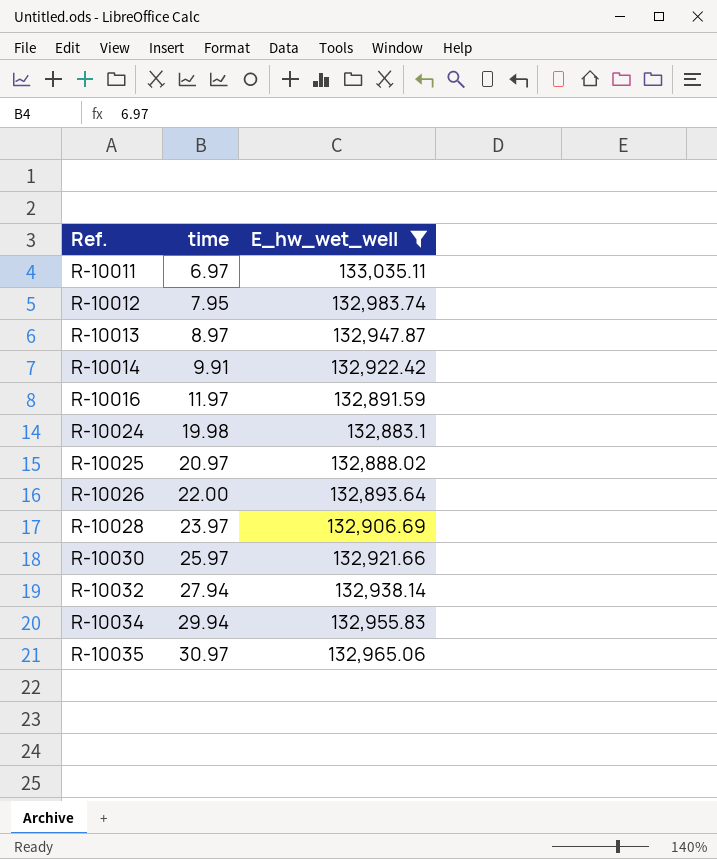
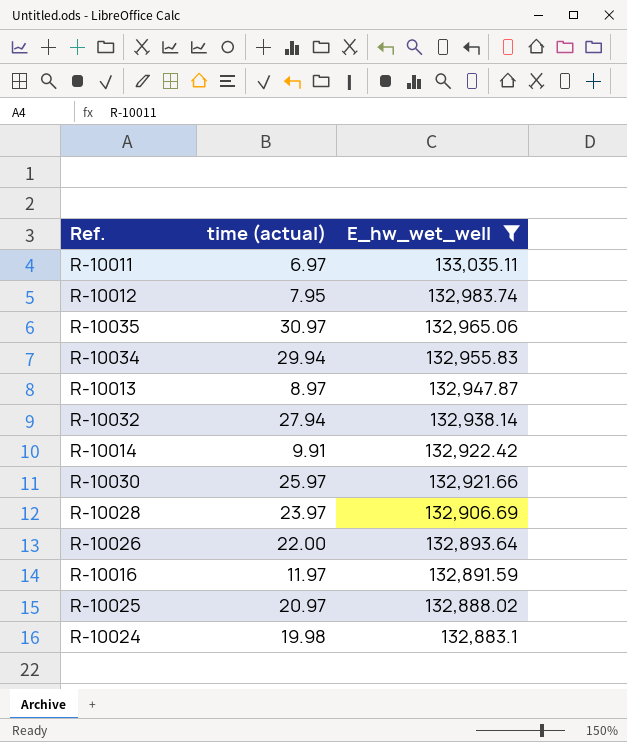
row order: Ref. ascending -> E_hw_wet_well descending
column name: time -> time (actual)

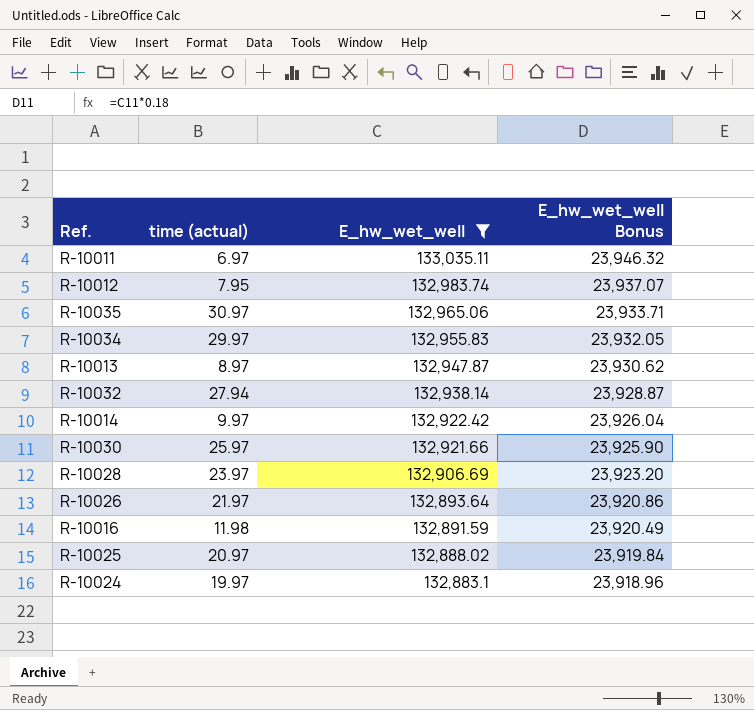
column E_hw_wet_well Bonus | formula: none -> [E_hw_wet_well] * 0.18
R-10034 | time (actual): 29.94 -> 29.97
R-10014 | time (actual): 9.91 -> 9.97
R-10026 | time (actual): 22.00 -> 21.97
R-10016 | time (actual): 11.97 -> 11.98
R-10024 | time (actual): 19.98 -> 19.97

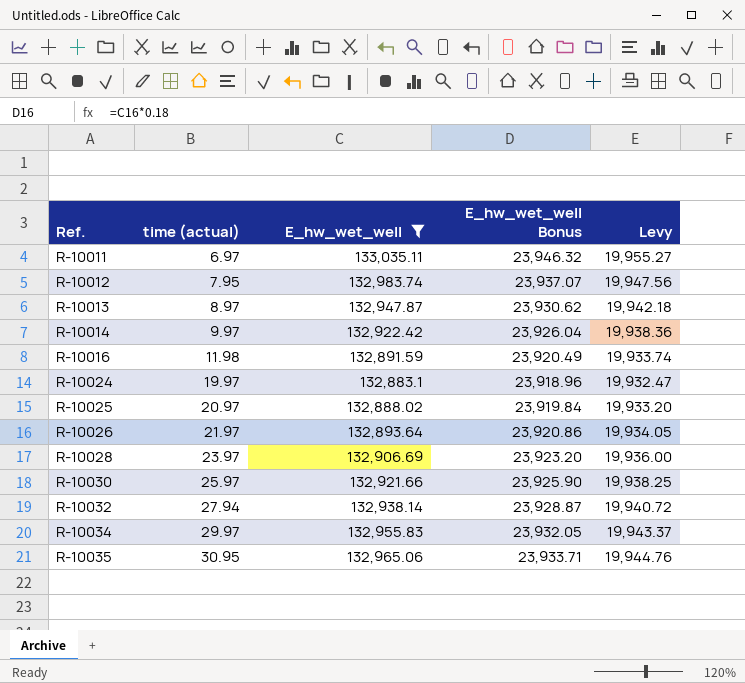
row order: E_hw_wet_well descending -> Ref. ascending
column Levy | formula: none -> [E_hw_wet_well] * 0.15
R-10035 | time (actual): 30.97 -> 30.95

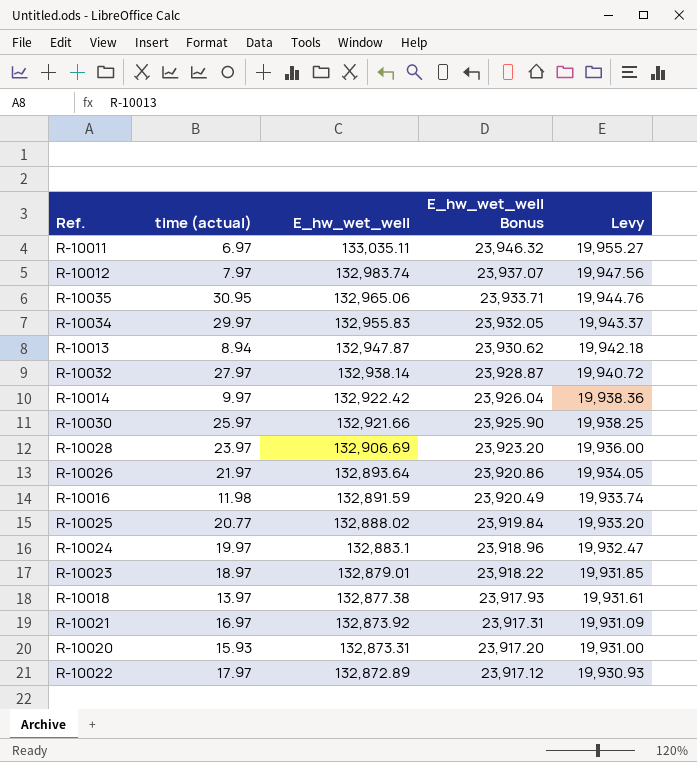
filter: E_hw_wet_well >= 132,883.1 -> none
row order: Ref. ascending -> E_hw_wet_well descending
R-10012 | time (actual): 7.95 -> 7.97
R-10013 | time (actual): 8.97 -> 8.94
R-10032 | time (actual): 27.94 -> 27.97
R-10025 | time (actual): 20.97 -> 20.77

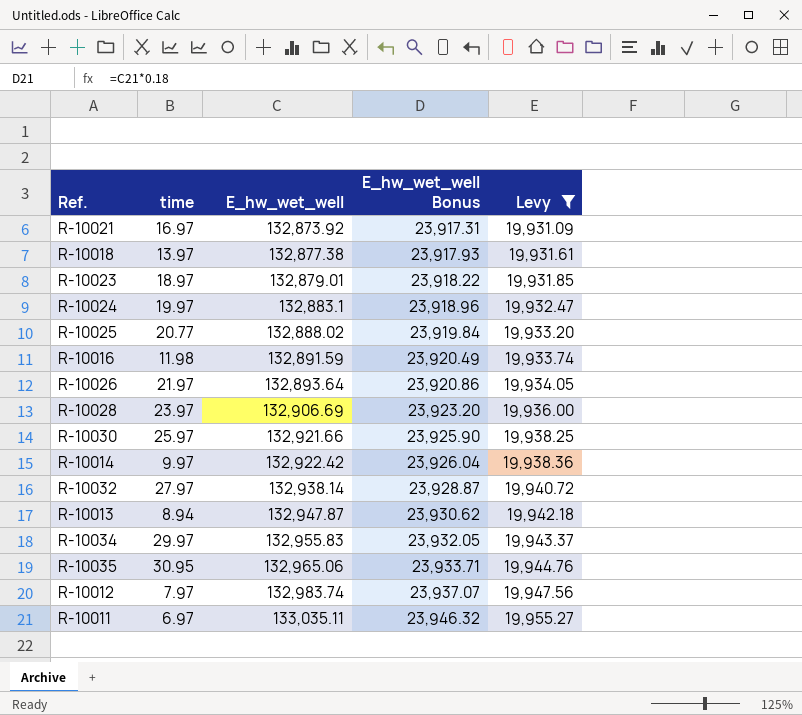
filter: none -> Levy >= 19,931.09
row order: E_hw_wet_well descending -> E_hw_wet_well ascending
column name: time (actual) -> time

